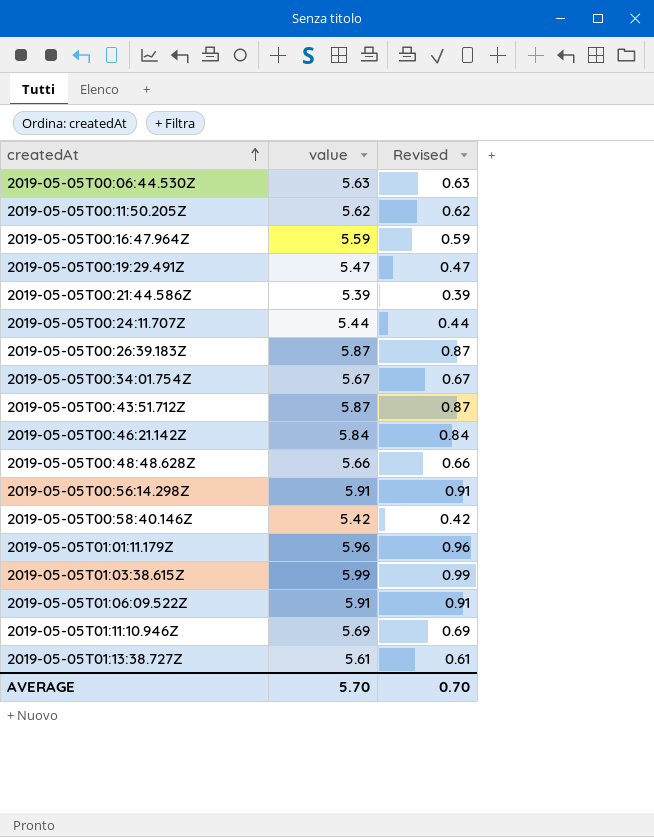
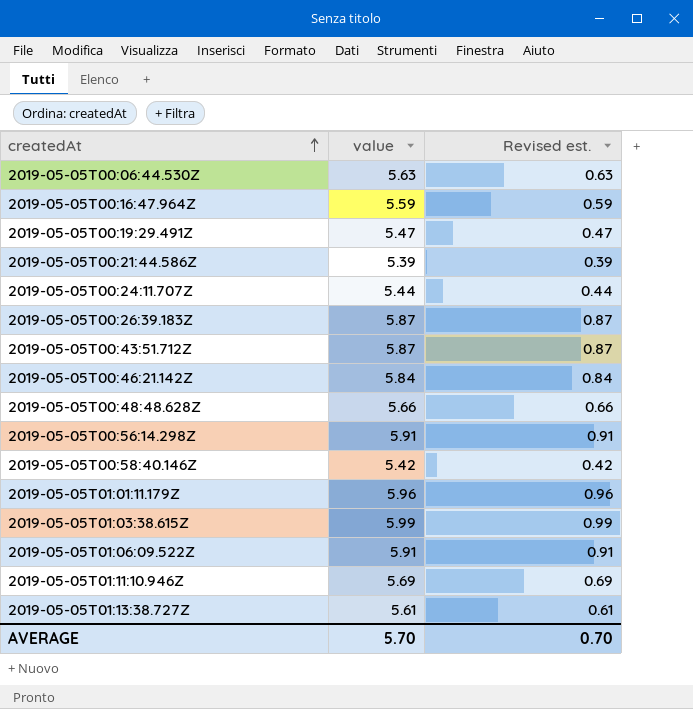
column name: Revised -> Revised est.
row 2019-05-05T00:11:50.205Z: 5.62 | 0.62 -> none
row 2019-05-05T00:34:01.754Z: 5.67 | 0.67 -> none

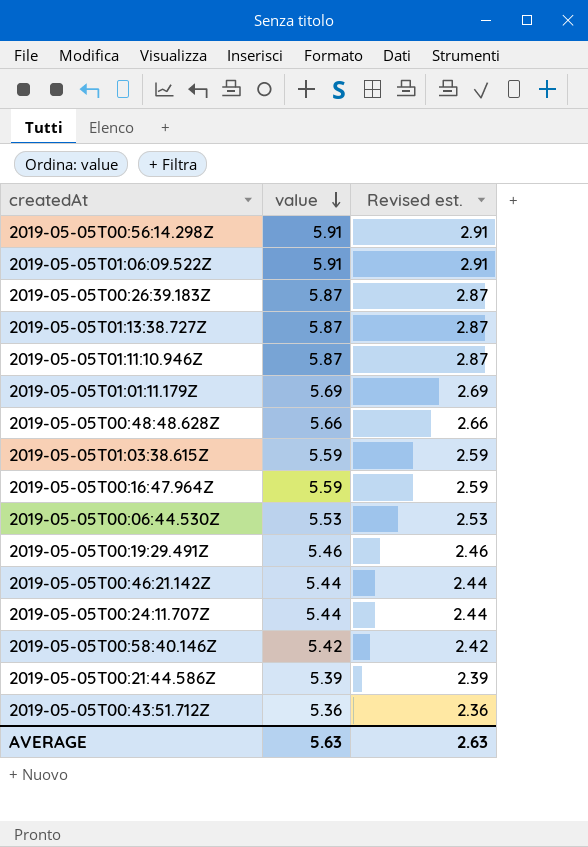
row order: createdAt ascending -> value descending
column Revised est. | formula: [value] - 5 -> [value] - 3
2019-05-05T01:13:38.727Z | value: 5.61 -> 5.87
2019-05-05T01:11:10.946Z | value: 5.69 -> 5.87
2019-05-05T01:01:11.179Z | value: 5.96 -> 5.69
2019-05-05T01:03:38.615Z | value: 5.99 -> 5.59
2019-05-05T00:06:44.530Z | value: 5.63 -> 5.53
2019-05-05T00:19:29.491Z | value: 5.47 -> 5.46
2019-05-05T00:46:21.142Z | value: 5.84 -> 5.44
2019-05-05T00:43:51.712Z | value: 5.87 -> 5.36
AVERAGE | value: 5.70 -> 5.63
AVERAGE | Revised est.: 0.70 -> 2.63

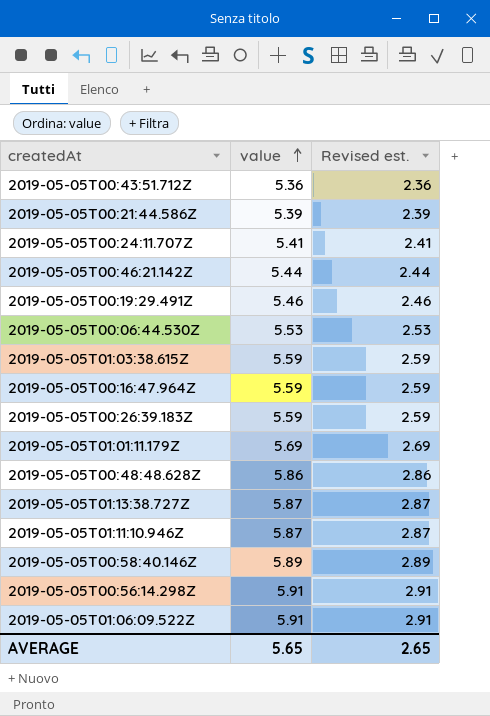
row order: value descending -> value ascending
2019-05-05T00:24:11.707Z | value: 5.44 -> 5.41
2019-05-05T00:24:11.707Z | Revised est.: 2.44 -> 2.41
2019-05-05T00:26:39.183Z | value: 5.87 -> 5.59
2019-05-05T00:26:39.183Z | Revised est.: 2.87 -> 2.59
2019-05-05T00:48:48.628Z | value: 5.66 -> 5.86
2019-05-05T00:48:48.628Z | Revised est.: 2.66 -> 2.86
2019-05-05T00:58:40.146Z | value: 5.42 -> 5.89
2019-05-05T00:58:40.146Z | Revised est.: 2.42 -> 2.89
AVERAGE | value: 5.63 -> 5.65
AVERAGE | Revised est.: 2.63 -> 2.65

